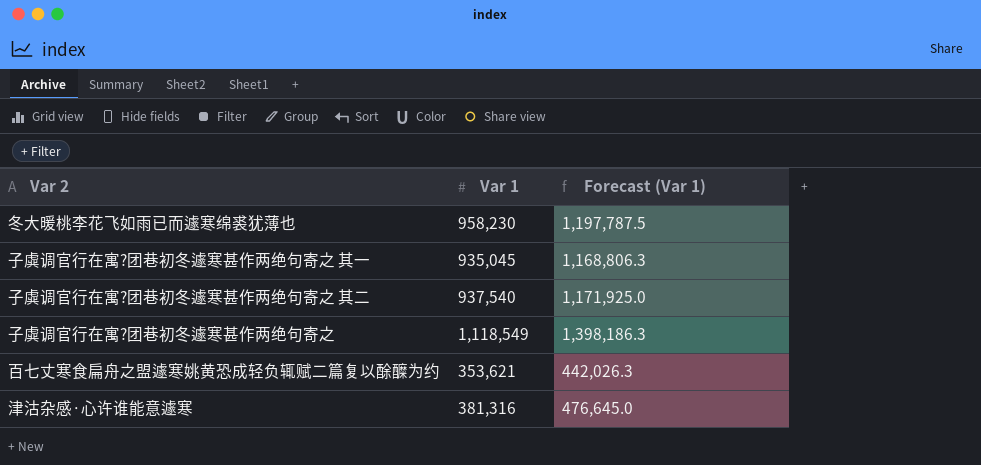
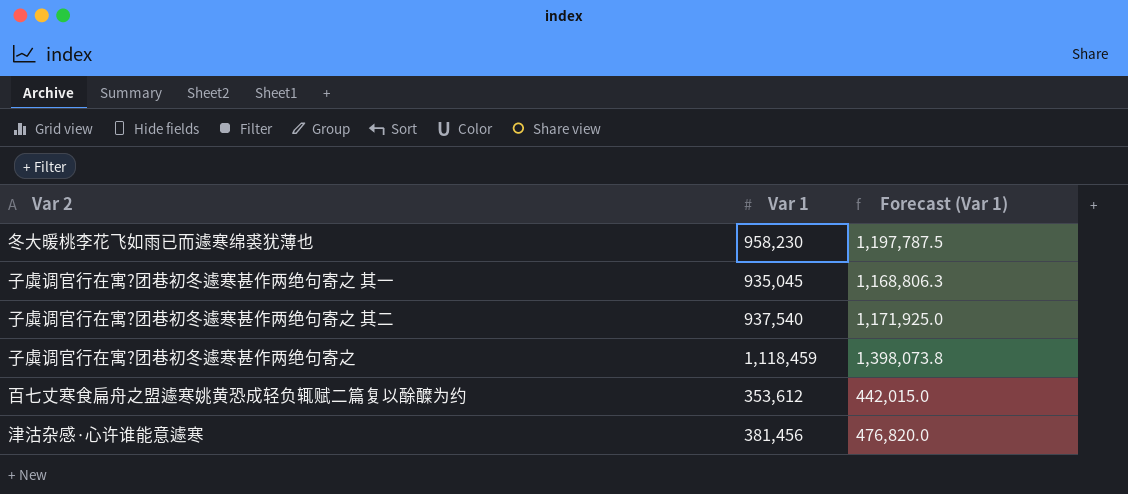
子虡调官行在寓?团巷初冬遽寒甚作两绝句寄之 | Var 1: 1,118,549 -> 1,118,459
子虡调官行在寓?团巷初冬遽寒甚作两绝句寄之 | Forecast (Var 1): 1,398,186.3 -> 1,398,073.8
百七丈寒食扁舟之盟遽寒姚黄恐成轻负辄赋二篇复以酴醾为约 | Var 1: 353,621 -> 353,612
百七丈寒食扁舟之盟遽寒姚黄恐成轻负辄赋二篇复以酴醾为约 | Forecast (Var 1): 442,026.3 -> 442,015.0
津沽杂感·心许谁能意遽寒 | Var 1: 381,316 -> 381,456
津沽杂感·心许谁能意遽寒 | Forecast (Var 1): 476,645.0 -> 476,820.0

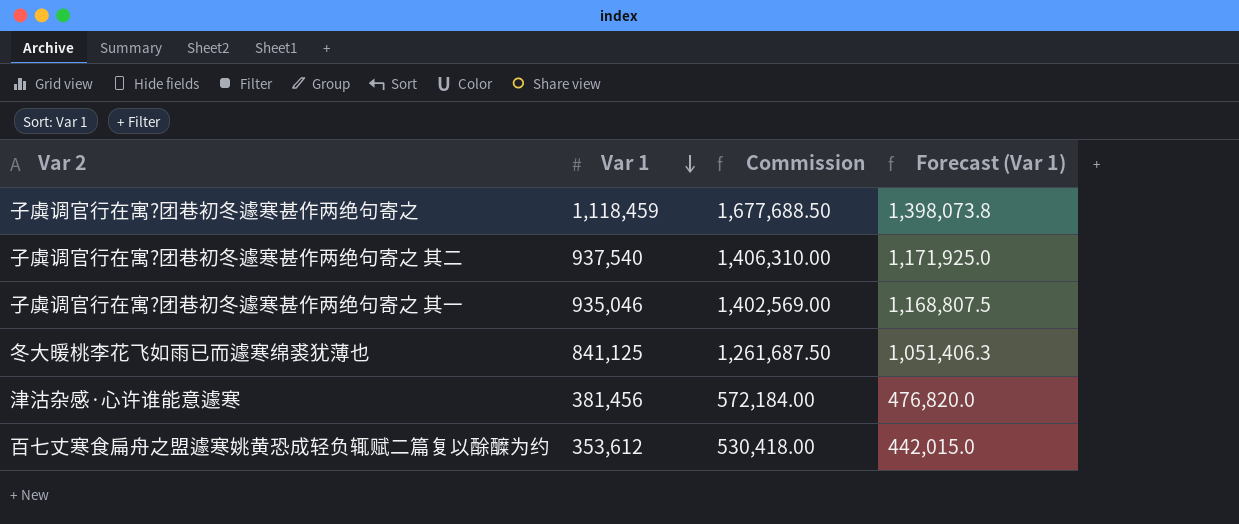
row order: none -> Var 1 descending
column Commission | formula: none -> [Var 1] * 1.5
子虡调官行在寓?团巷初冬遽寒甚作两绝句寄之 其一 | Var 1: 935,045 -> 935,046
子虡调官行在寓?团巷初冬遽寒甚作两绝句寄之 其一 | Forecast (Var 1): 1,168,806.3 -> 1,168,807.5
冬大暖桃李花飞如雨已而遽寒绵裘犹薄也 | Var 1: 958,230 -> 841,125
冬大暖桃李花飞如雨已而遽寒绵裘犹薄也 | Forecast (Var 1): 1,197,787.5 -> 1,051,406.3

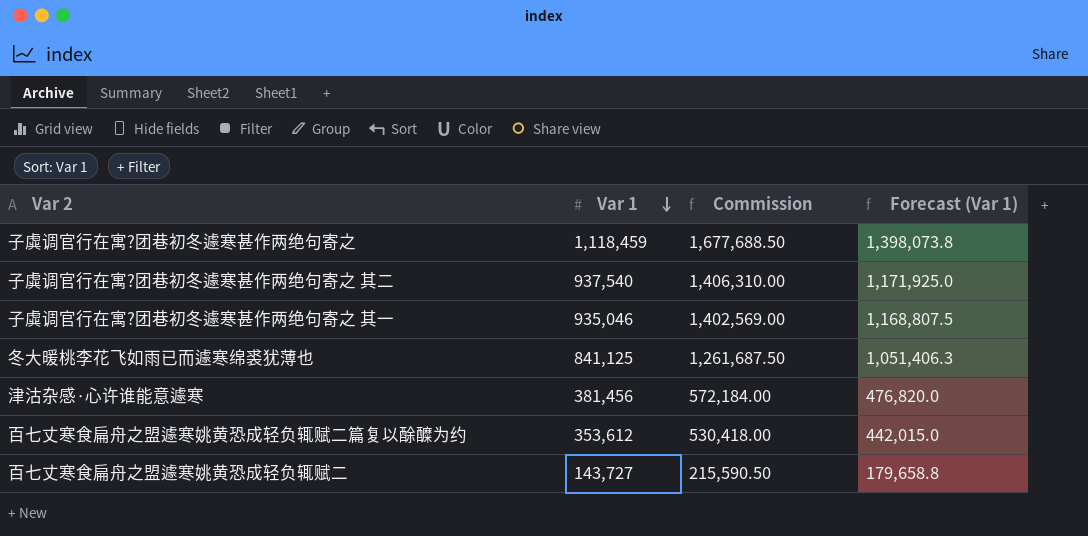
row 百七丈寒食扁舟之盟遽寒姚黄恐成轻负辄赋二: none -> 143,727 | 215,590.50 | 179,658.8

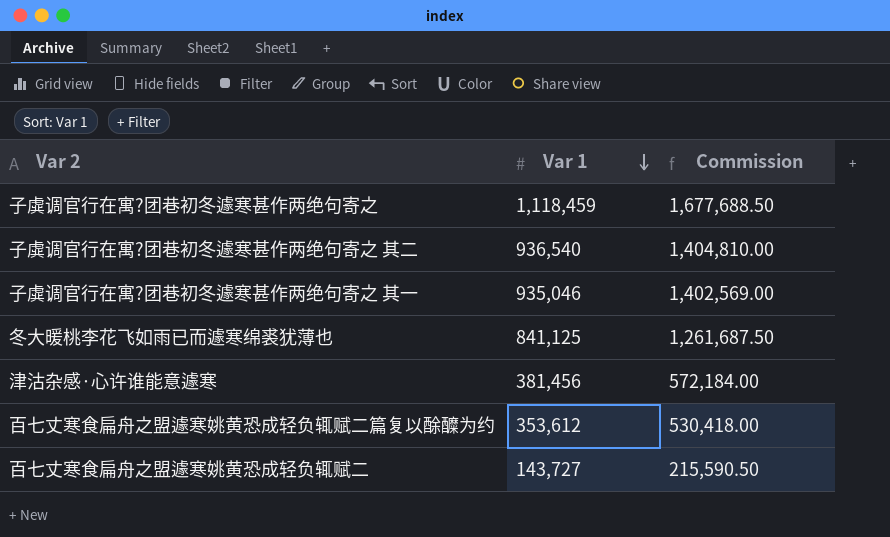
column Forecast (Var 1) | formula: [Var 1] * 1.25 -> none
子虡调官行在寓?团巷初冬遽寒甚作两绝句寄之 其二 | Var 1: 937,540 -> 936,540
子虡调官行在寓?团巷初冬遽寒甚作两绝句寄之 其二 | Commission: 1,406,310.00 -> 1,404,810.00

